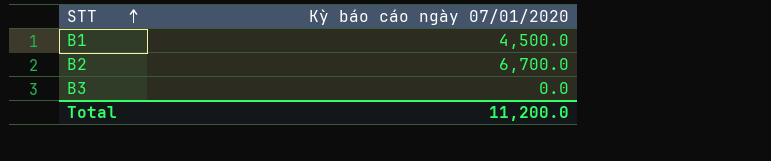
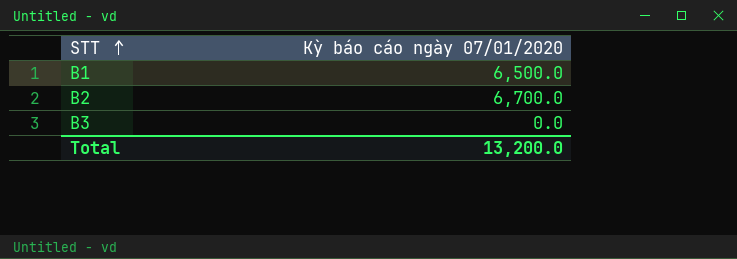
B1 | Kỳ báo cáo ngày 07/01/2020: 4,500.0 -> 6,500.0
Total | Kỳ báo cáo ngày 07/01/2020: 11,200.0 -> 13,200.0

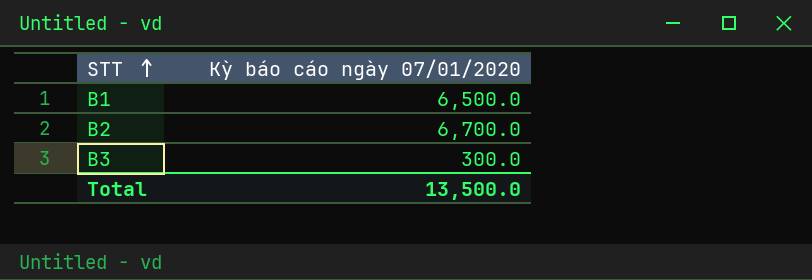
B3 | Kỳ báo cáo ngày 07/01/2020: 0.0 -> 300.0
Total | Kỳ báo cáo ngày 07/01/2020: 13,200.0 -> 13,500.0

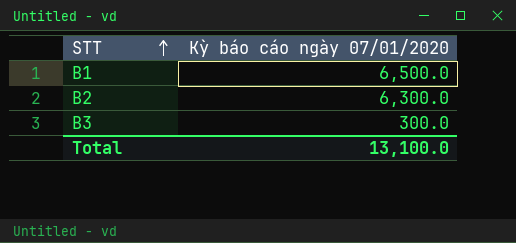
B2 | Kỳ báo cáo ngày 07/01/2020: 6,700.0 -> 6,300.0
Total | Kỳ báo cáo ngày 07/01/2020: 13,500.0 -> 13,100.0

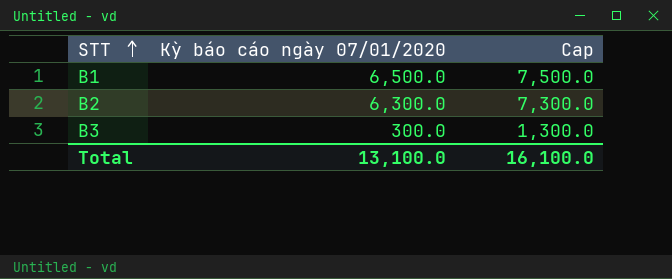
column Cap | formula: none -> [Kỳ báo cáo ngày 07/01/2020] + 1000

